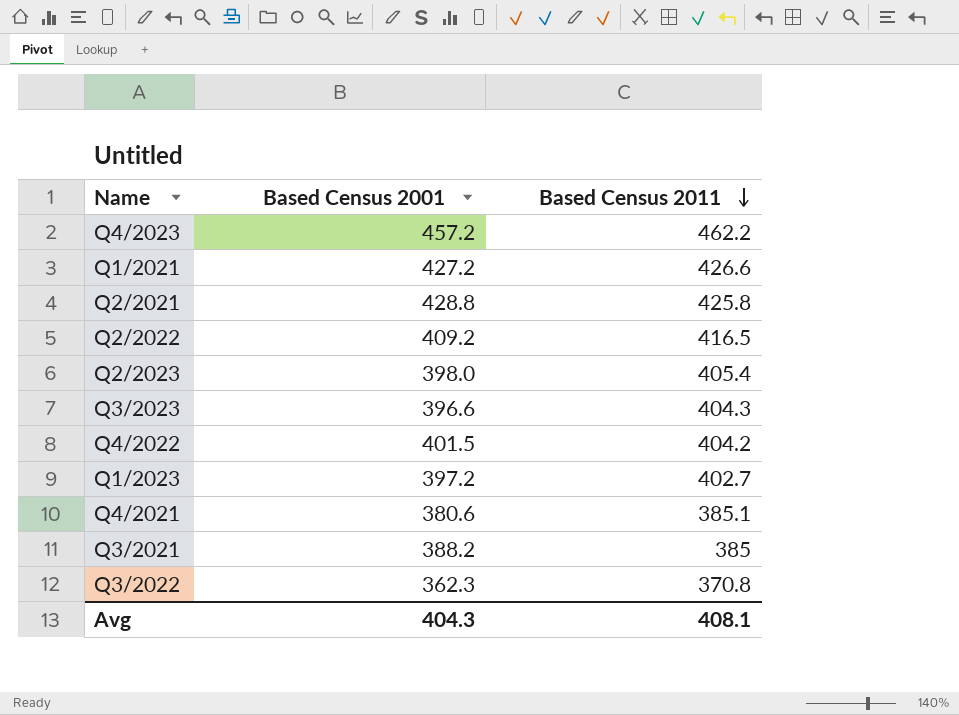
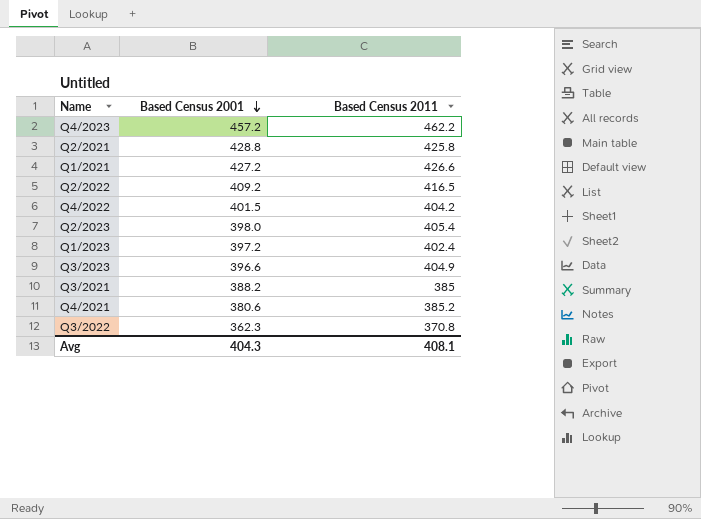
row order: Based Census 2011 descending -> Based Census 2001 descending
Q1/2023 | Based Census 2011: 402.7 -> 402.4
Q3/2023 | Based Census 2011: 404.3 -> 404.9
Q4/2021 | Based Census 2011: 385.1 -> 385.2

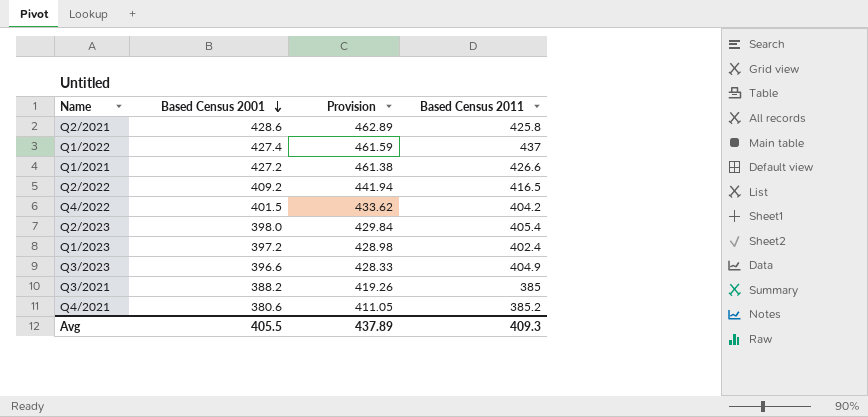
column Provision | formula: none -> [Based Census 2001] * 1.08
row Q4/2023: 457.2 | 462.2 -> none
row Q3/2022: 362.3 | 370.8 -> none
Q2/2021 | Based Census 2001: 428.8 -> 428.6
row Q1/2022: none -> 427.4 | 461.59 | 437
Avg | Based Census 2001: 404.3 -> 405.5
Avg | Based Census 2011: 408.1 -> 409.3

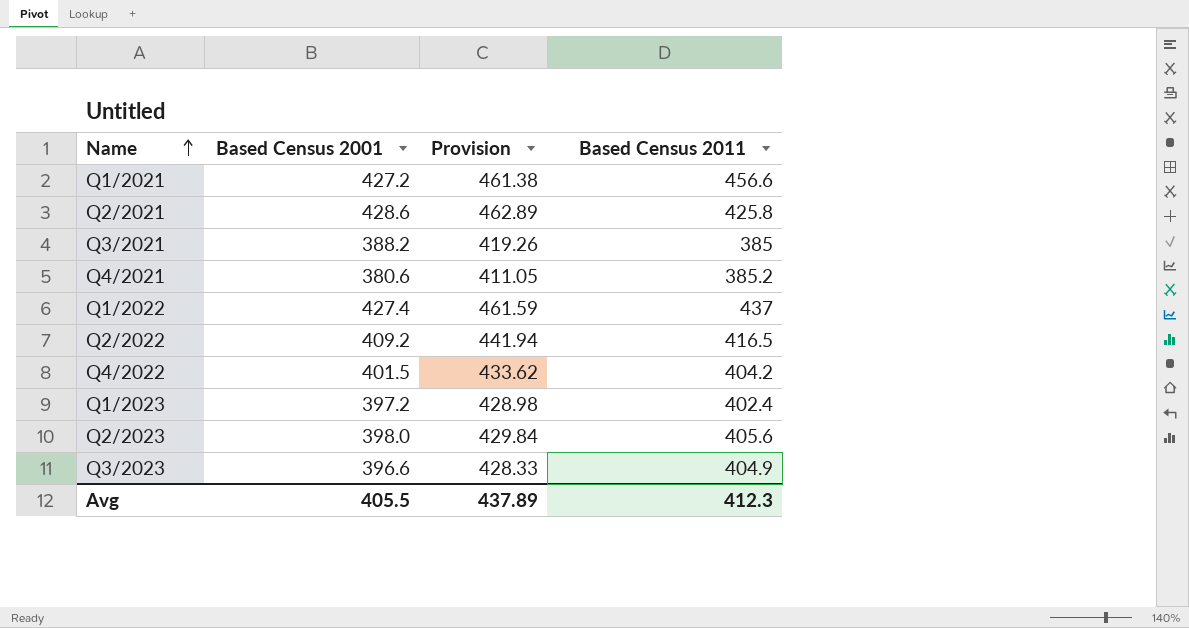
row order: Based Census 2001 descending -> Name ascending
Q1/2021 | Based Census 2011: 426.6 -> 456.6
Q2/2023 | Based Census 2011: 405.4 -> 405.6
Avg | Based Census 2011: 409.3 -> 412.3

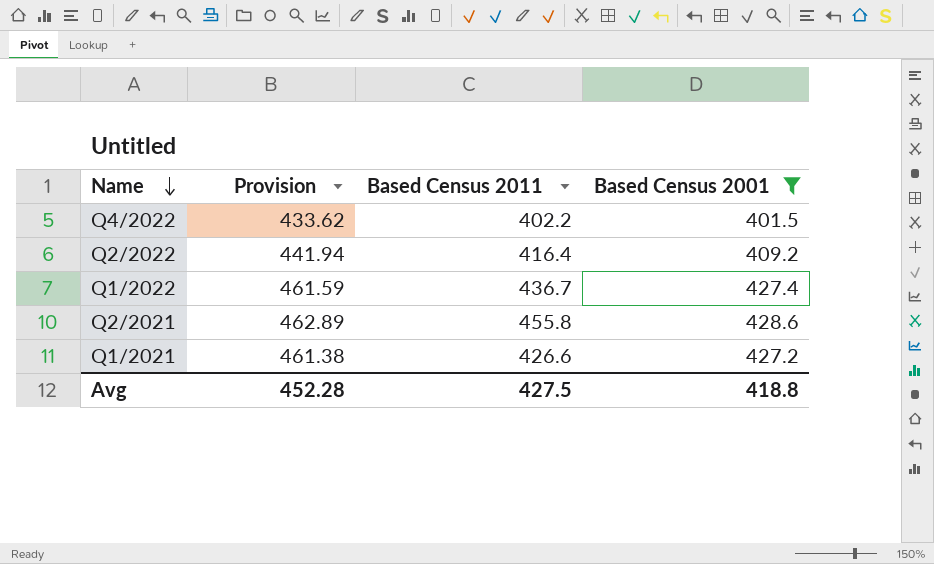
filter: none -> Based Census 2001 >= 401.5
row order: Name ascending -> Name descending
column Based Census 2001 | position: 2 -> 4
Q4/2022 | Based Census 2011: 404.2 -> 402.2
Q2/2022 | Based Census 2011: 416.5 -> 416.4
Q1/2022 | Based Census 2011: 437 -> 436.7
Q2/2021 | Based Census 2011: 425.8 -> 455.8
Q1/2021 | Based Census 2011: 456.6 -> 426.6
Avg | Provision: 437.89 -> 452.28
Avg | Based Census 2011: 412.3 -> 427.5
Avg | Based Census 2001: 405.5 -> 418.8

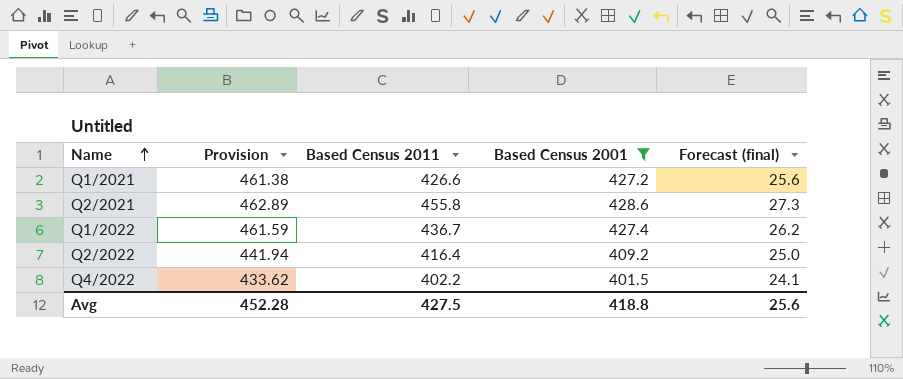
row order: Name descending -> Name ascending
column Forecast (final) | formula: none -> [Based Census 2011] * 0.06

